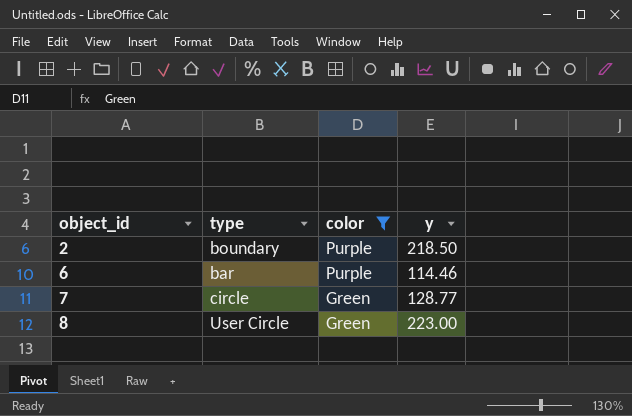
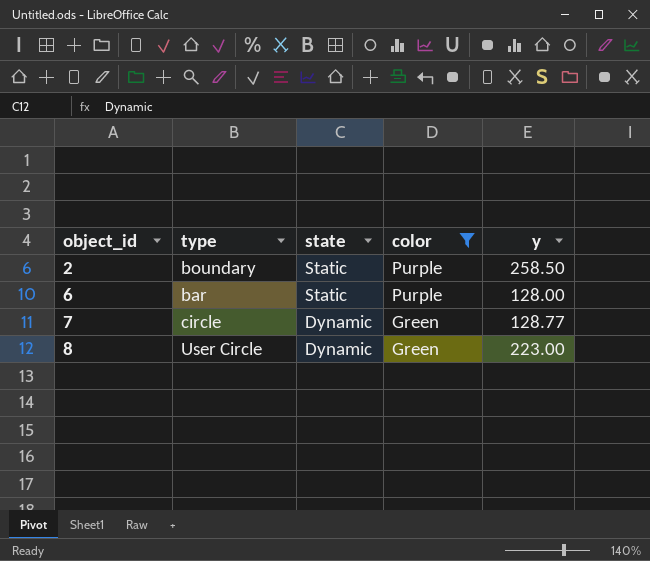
column state | position: none -> 3
2 | y: 218.50 -> 258.50
6 | y: 114.46 -> 128.00

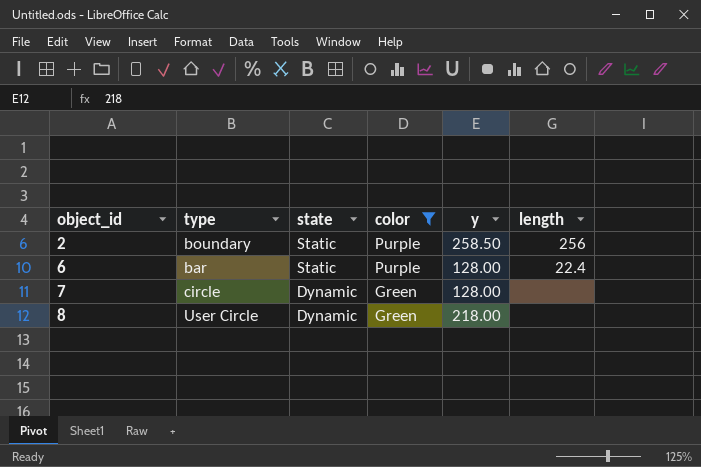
column length | position: none -> 6
7 | y: 128.77 -> 128.00
8 | y: 223.00 -> 218.00

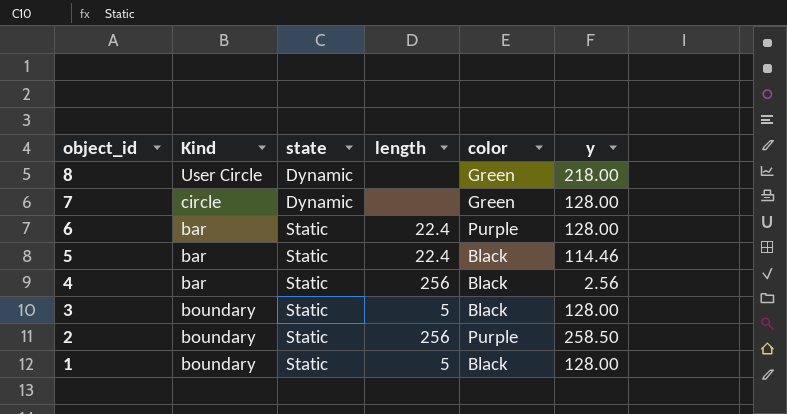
filter: color != Black -> none
row order: object_id ascending -> object_id descending
column name: type -> Kind
column length | position: 6 -> 4

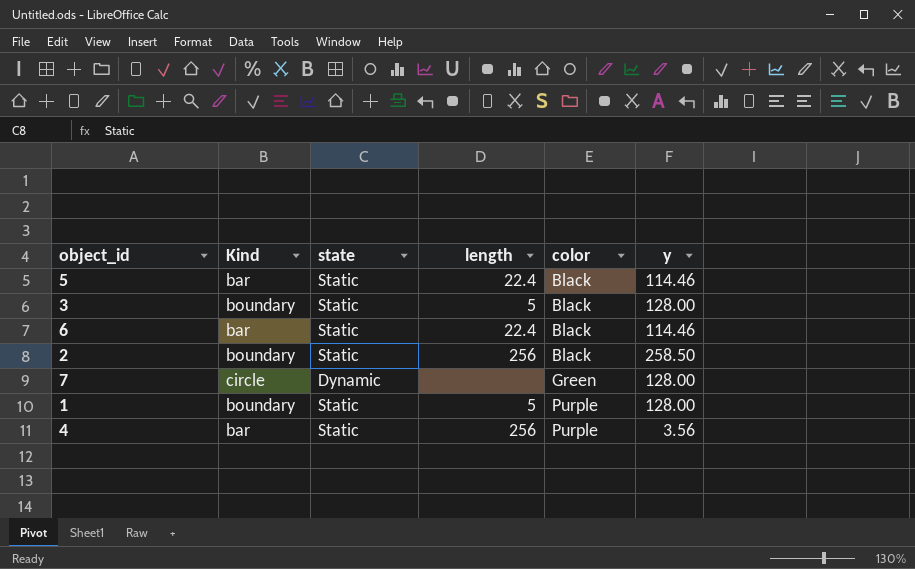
row order: object_id descending -> color ascending
row 8: User Circle | Dynamic | none | Green | 218.00 -> none
6 | color: Purple -> Black
6 | y: 128.00 -> 114.46
2 | color: Purple -> Black
1 | color: Black -> Purple
4 | color: Black -> Purple
4 | y: 2.56 -> 3.56

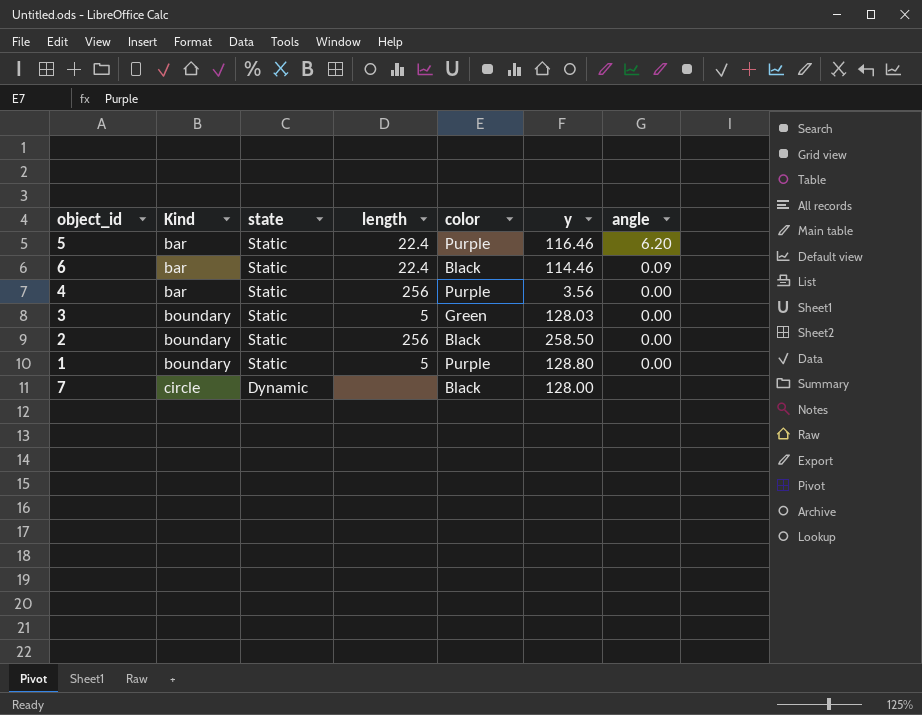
row order: color ascending -> Kind ascending
column angle | position: none -> 7
5 | color: Black -> Purple
5 | y: 114.46 -> 116.46
3 | color: Black -> Green
3 | y: 128.00 -> 128.03
1 | y: 128.00 -> 128.80
7 | color: Green -> Black

